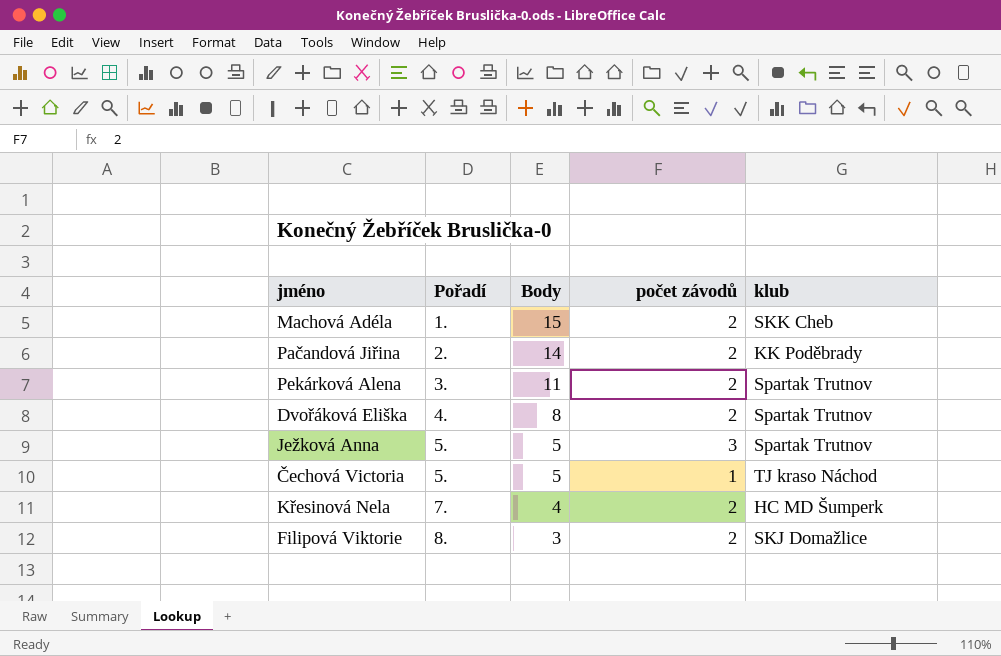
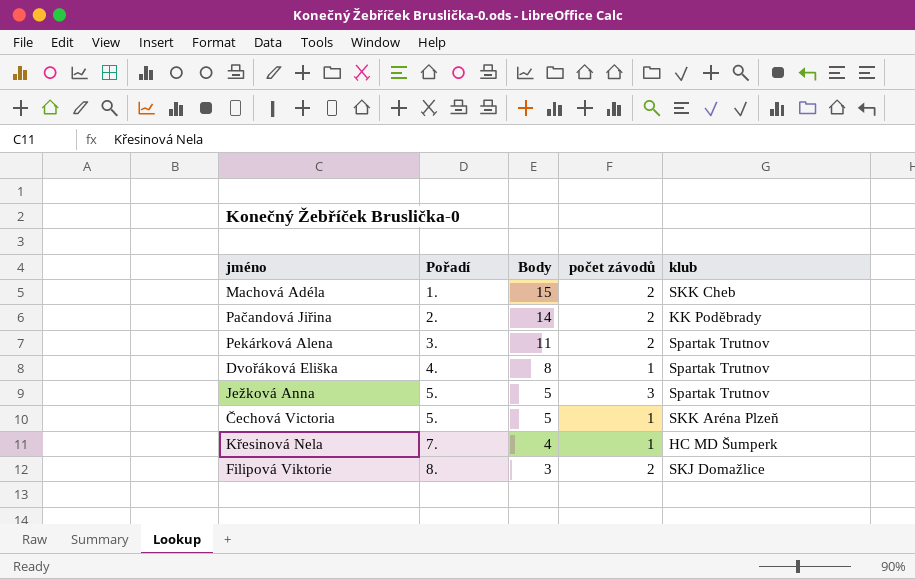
Dvořáková Eliška | počet závodů: 2 -> 1
Čechová Victoria | klub: TJ kraso Náchod -> SKK Aréna Plzeň
Křesinová Nela | počet závodů: 2 -> 1

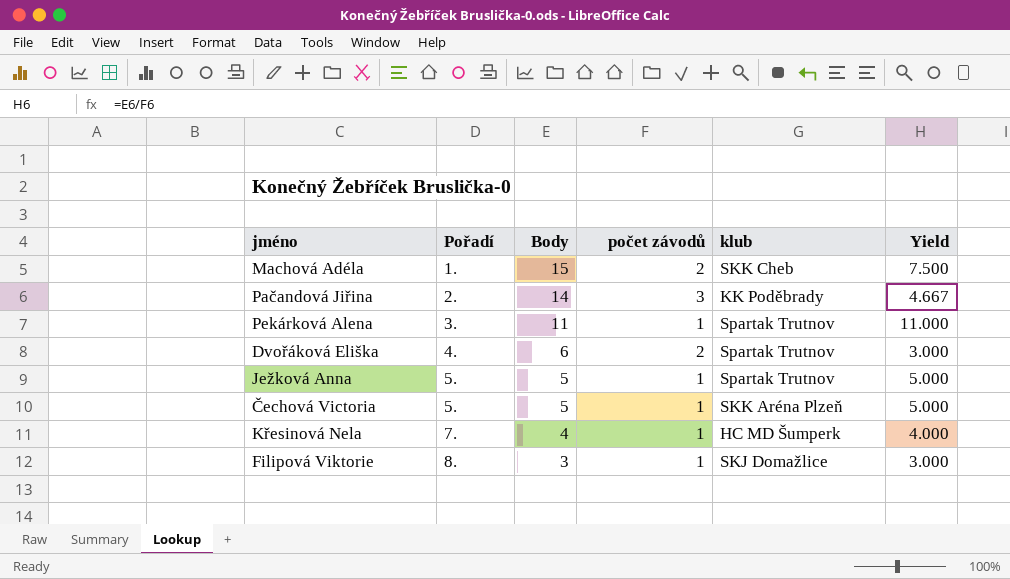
column Yield | formula: none -> [Body] / [počet závodů]
Pačandová Jiřina | počet závodů: 2 -> 3
Pekárková Alena | počet závodů: 2 -> 1
Dvořáková Eliška | Body: 8 -> 6
Dvořáková Eliška | počet závodů: 1 -> 2
Ježková Anna | počet závodů: 3 -> 1
Filipová Viktorie | počet závodů: 2 -> 1

